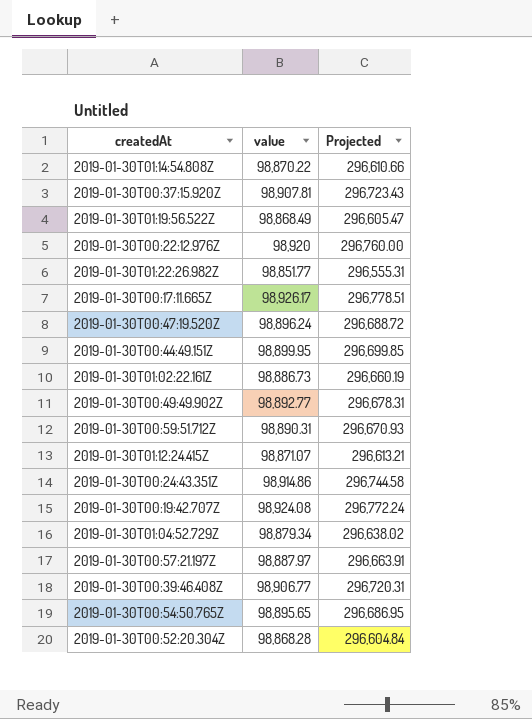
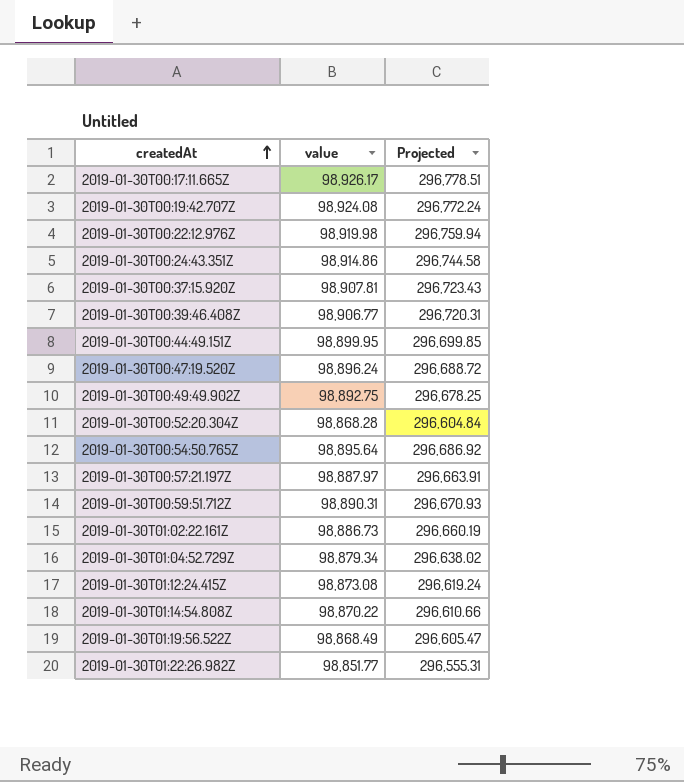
row order: none -> createdAt ascending
2019-01-30T00:22:12.976Z | value: 98,920 -> 98,919.98
2019-01-30T00:22:12.976Z | Projected: 296,760.00 -> 296,759.94
2019-01-30T00:49:49.902Z | value: 98,892.77 -> 98,892.75
2019-01-30T00:49:49.902Z | Projected: 296,678.31 -> 296,678.25
2019-01-30T00:54:50.765Z | value: 98,895.65 -> 98,895.64
2019-01-30T00:54:50.765Z | Projected: 296,686.95 -> 296,686.92
2019-01-30T01:12:24.415Z | value: 98,871.07 -> 98,873.08
2019-01-30T01:12:24.415Z | Projected: 296,613.21 -> 296,619.24

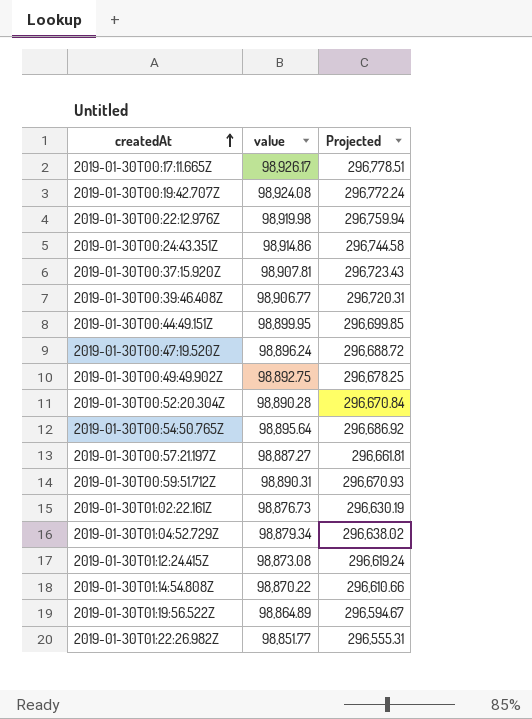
2019-01-30T00:52:20.304Z | value: 98,868.28 -> 98,890.28
2019-01-30T00:52:20.304Z | Projected: 296,604.84 -> 296,670.84
2019-01-30T00:57:21.197Z | value: 98,887.97 -> 98,887.27
2019-01-30T00:57:21.197Z | Projected: 296,663.91 -> 296,661.81
2019-01-30T01:02:22.161Z | value: 98,886.73 -> 98,876.73
2019-01-30T01:02:22.161Z | Projected: 296,660.19 -> 296,630.19
2019-01-30T01:19:56.522Z | value: 98,868.49 -> 98,864.89
2019-01-30T01:19:56.522Z | Projected: 296,605.47 -> 296,594.67

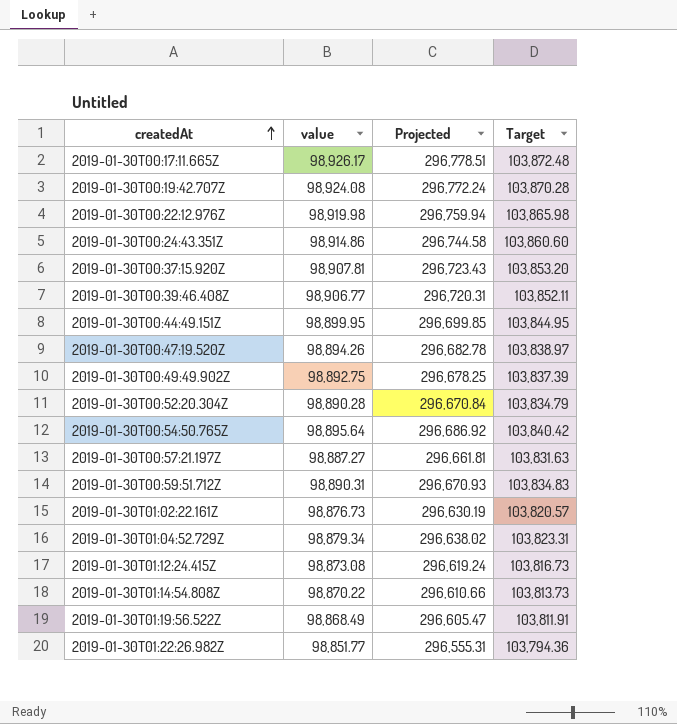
column Target | formula: none -> [value] * 1.05
2019-01-30T00:47:19.520Z | value: 98,896.24 -> 98,894.26
2019-01-30T00:47:19.520Z | Projected: 296,688.72 -> 296,682.78
2019-01-30T01:19:56.522Z | value: 98,864.89 -> 98,868.49
2019-01-30T01:19:56.522Z | Projected: 296,594.67 -> 296,605.47

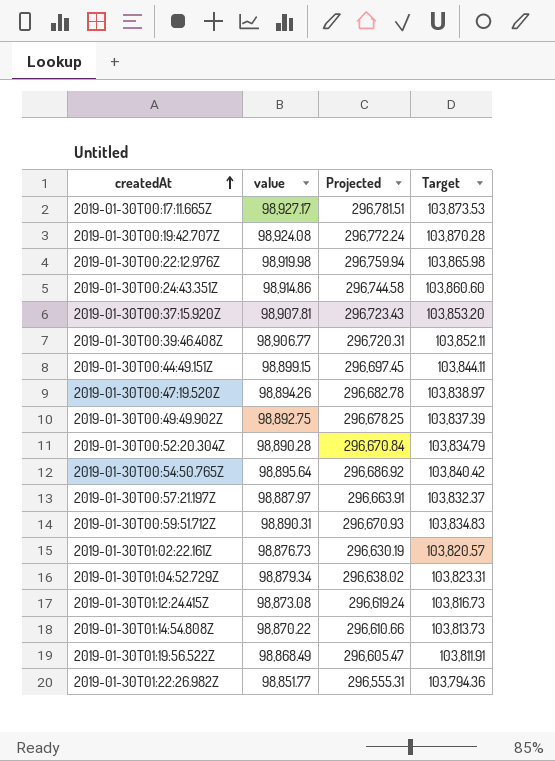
2019-01-30T00:17:11.665Z | value: 98,926.17 -> 98,927.17
2019-01-30T00:17:11.665Z | Projected: 296,778.51 -> 296,781.51
2019-01-30T00:17:11.665Z | Target: 103,872.48 -> 103,873.53
2019-01-30T00:44:49.151Z | value: 98,899.95 -> 98,899.15
2019-01-30T00:44:49.151Z | Projected: 296,699.85 -> 296,697.45
2019-01-30T00:44:49.151Z | Target: 103,844.95 -> 103,844.11
2019-01-30T00:57:21.197Z | value: 98,887.27 -> 98,887.97
2019-01-30T00:57:21.197Z | Projected: 296,661.81 -> 296,663.91
2019-01-30T00:57:21.197Z | Target: 103,831.63 -> 103,832.37

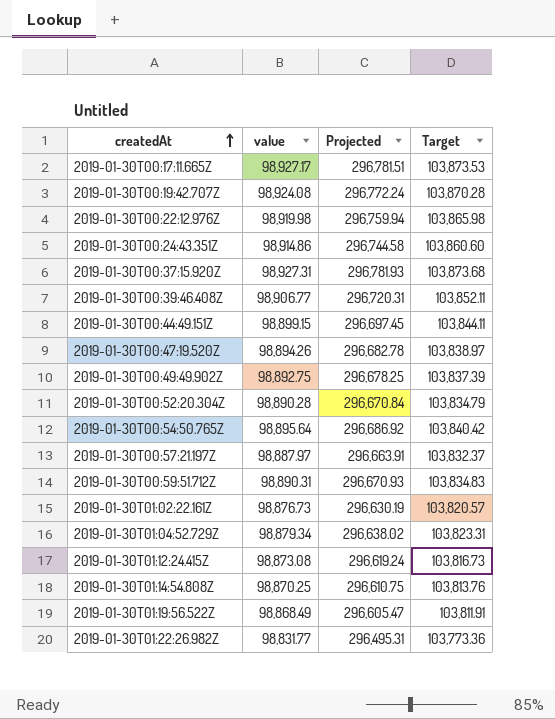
2019-01-30T00:37:15.920Z | value: 98,907.81 -> 98,927.31
2019-01-30T00:37:15.920Z | Projected: 296,723.43 -> 296,781.93
2019-01-30T00:37:15.920Z | Target: 103,853.20 -> 103,873.68
2019-01-30T01:14:54.808Z | value: 98,870.22 -> 98,870.25
2019-01-30T01:14:54.808Z | Projected: 296,610.66 -> 296,610.75
2019-01-30T01:14:54.808Z | Target: 103,813.73 -> 103,813.76
2019-01-30T01:22:26.982Z | value: 98,851.77 -> 98,831.77
2019-01-30T01:22:26.982Z | Projected: 296,555.31 -> 296,495.31
2019-01-30T01:22:26.982Z | Target: 103,794.36 -> 103,773.36

